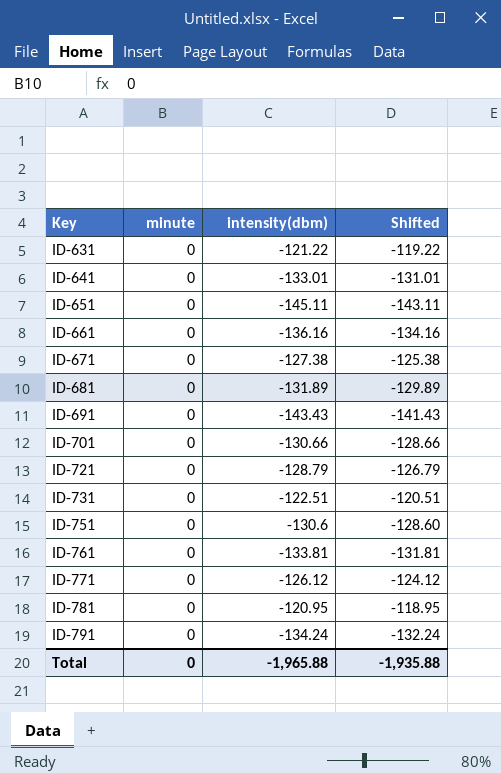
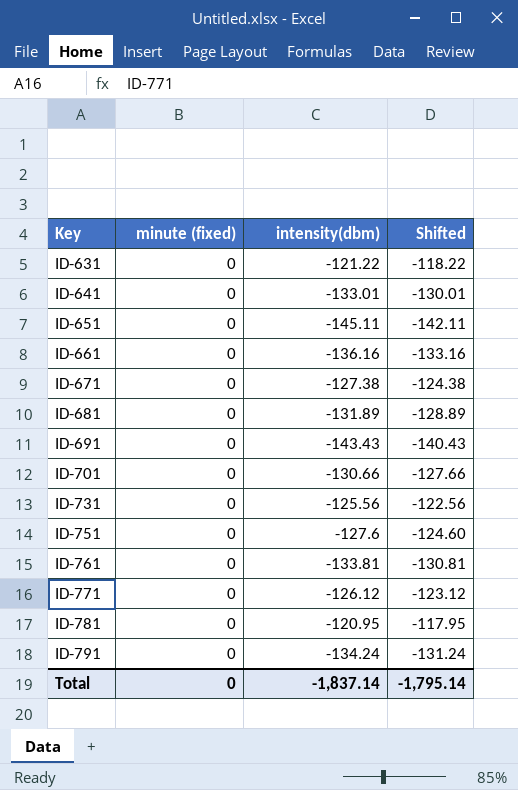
column name: minute -> minute (fixed)
column Shifted | formula: [intensity(dbm)] + 2 -> [intensity(dbm)] + 3
row ID-721: 0 | -128.79 | -126.79 -> none
ID-731 | intensity(dbm): -122.51 -> -125.56
ID-751 | intensity(dbm): -130.6 -> -127.6
Total | intensity(dbm): -1,965.88 -> -1,837.14
Total | Shifted: -1,935.88 -> -1,795.14

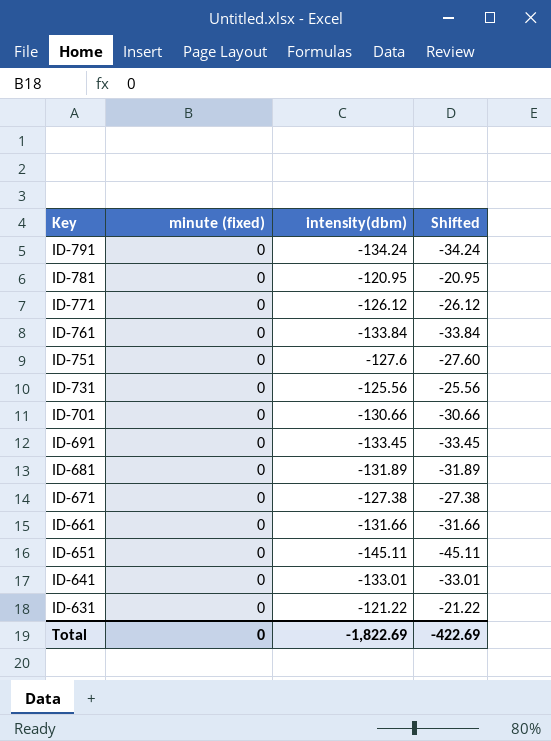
row order: Key ascending -> Key descending
column Shifted | formula: [intensity(dbm)] + 3 -> [intensity(dbm)] + 100
ID-761 | intensity(dbm): -133.81 -> -133.84
ID-691 | intensity(dbm): -143.43 -> -133.45
ID-661 | intensity(dbm): -136.16 -> -131.66
Total | intensity(dbm): -1,837.14 -> -1,822.69
Total | Shifted: -1,795.14 -> -422.69

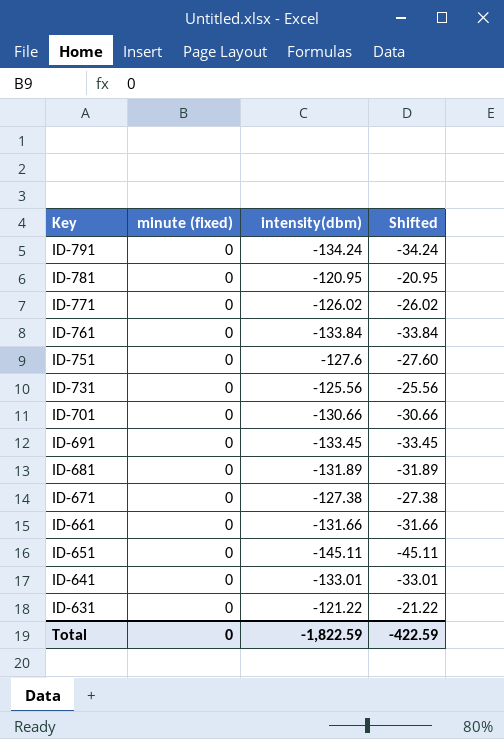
ID-771 | intensity(dbm): -126.12 -> -126.02
ID-771 | Shifted: -26.12 -> -26.02
Total | intensity(dbm): -1,822.69 -> -1,822.59
Total | Shifted: -422.69 -> -422.59

